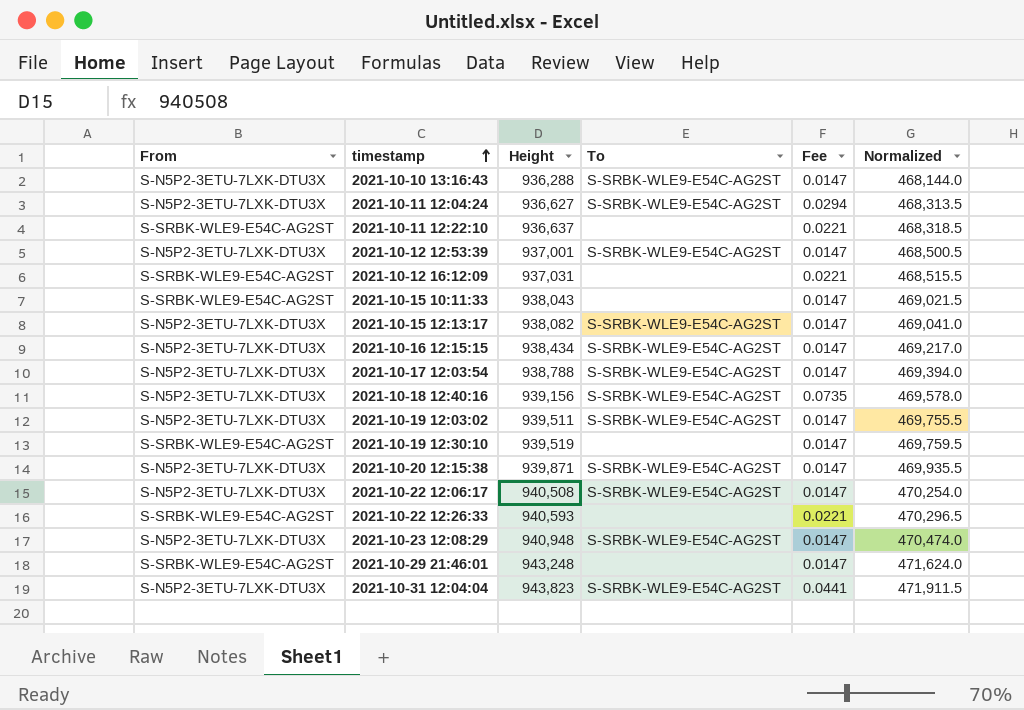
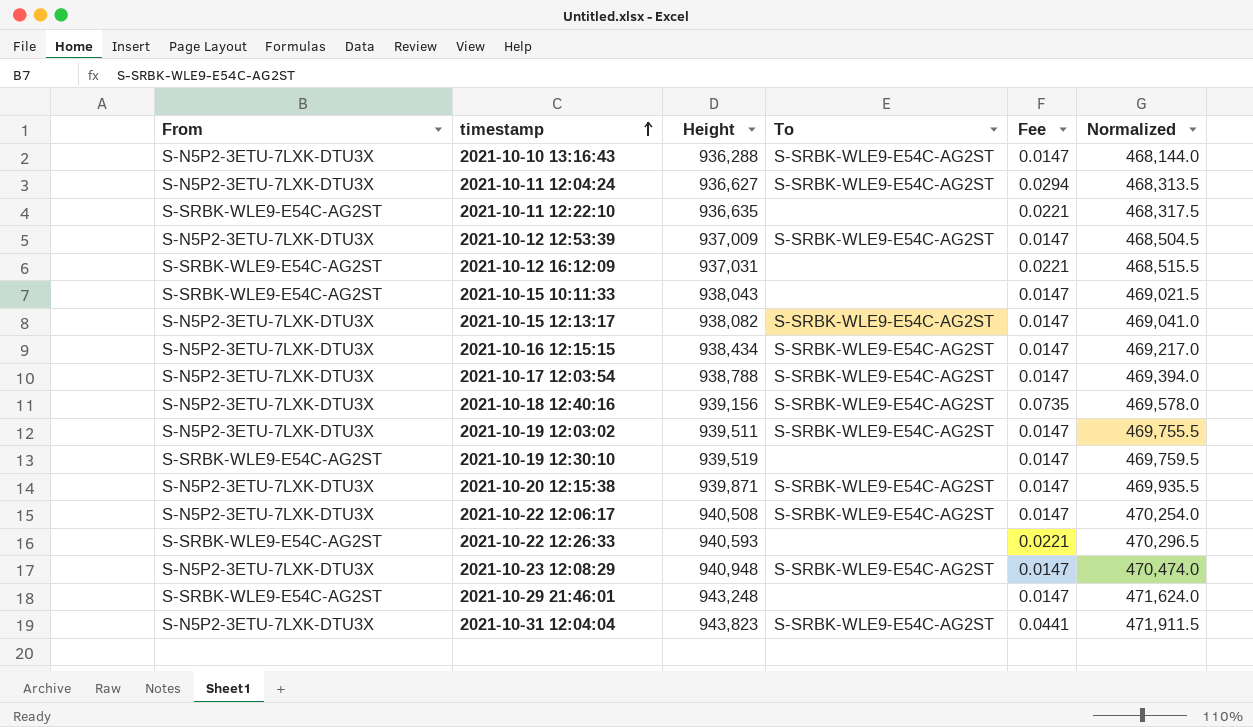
2021-10-11 12:22:10 | Height: 936,637 -> 936,635
2021-10-11 12:22:10 | Normalized: 468,318.5 -> 468,317.5
2021-10-12 12:53:39 | Height: 937,001 -> 937,009
2021-10-12 12:53:39 | Normalized: 468,500.5 -> 468,504.5

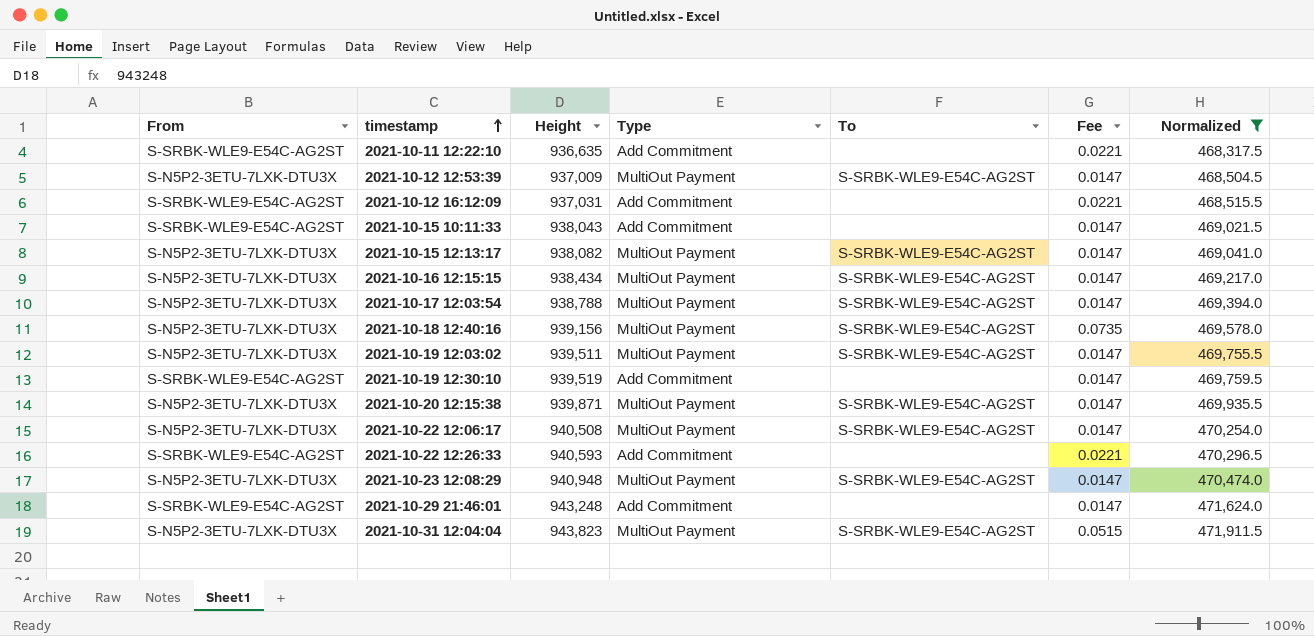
filter: none -> Normalized >= 468,317.5
column Type | position: none -> 4
2021-10-31 12:04:04 | Fee: 0.0441 -> 0.0515

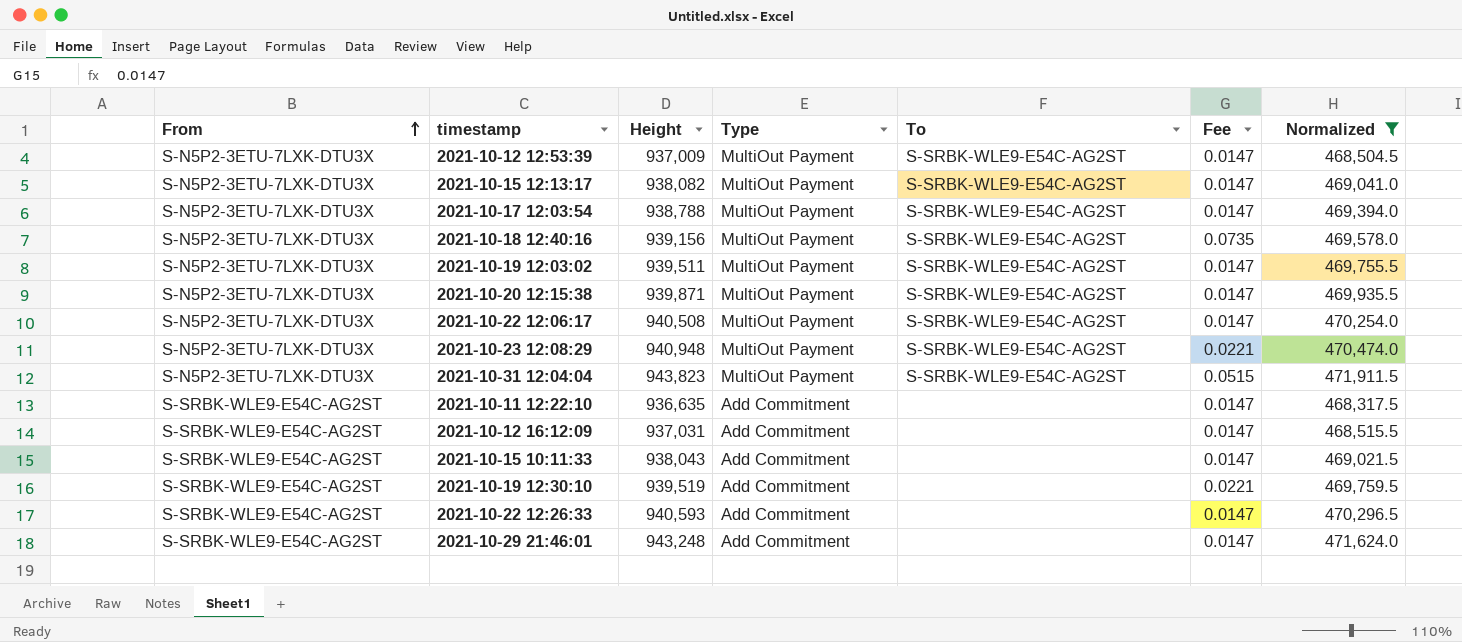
row order: timestamp ascending -> From ascending
row 2021-10-16 12:15:15: S-N5P2-3ETU-7LXK-DTU3X | 938,434 | MultiOut Payment | S-SRBK-WLE9-E54C-AG2ST | 0.0147 | 469,217.0 -> none
2021-10-23 12:08:29 | Fee: 0.0147 -> 0.0221
2021-10-11 12:22:10 | Fee: 0.0221 -> 0.0147
2021-10-12 16:12:09 | Fee: 0.0221 -> 0.0147
2021-10-19 12:30:10 | Fee: 0.0147 -> 0.0221
2021-10-22 12:26:33 | Fee: 0.0221 -> 0.0147

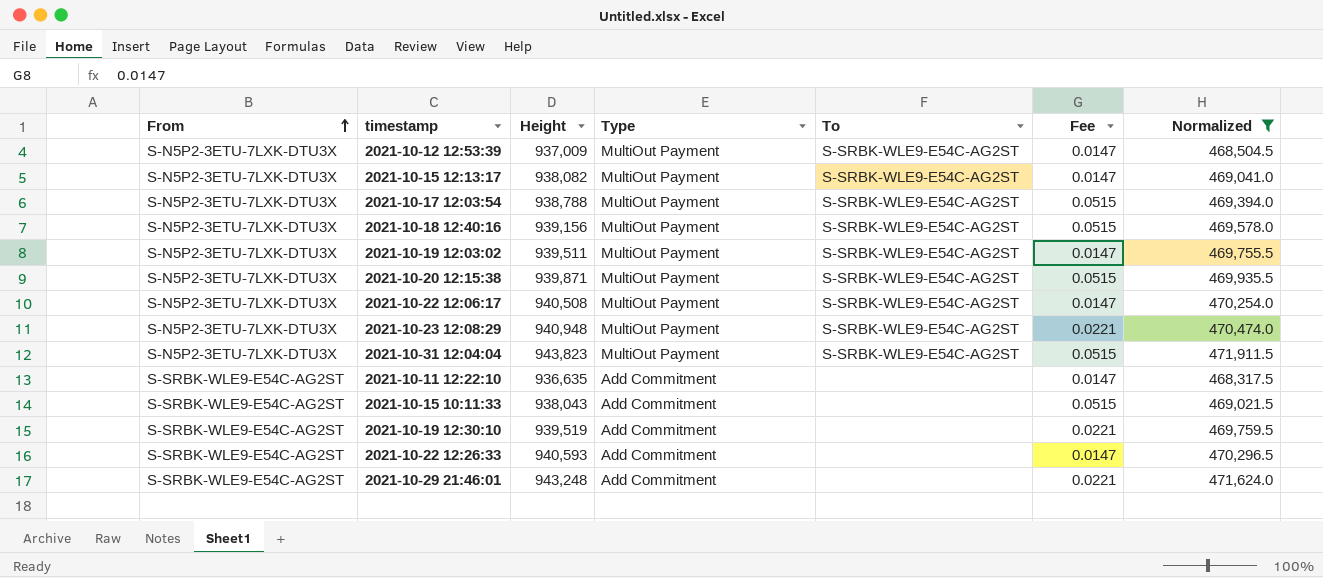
row 2021-10-12 16:12:09: S-SRBK-WLE9-E54C-AG2ST | 937,031 | Add Commitment | none | 0.0147 | 468,515.5 -> none
2021-10-17 12:03:54 | Fee: 0.0147 -> 0.0515
2021-10-18 12:40:16 | Fee: 0.0735 -> 0.0515
2021-10-20 12:15:38 | Fee: 0.0147 -> 0.0515
2021-10-15 10:11:33 | Fee: 0.0147 -> 0.0515
2021-10-29 21:46:01 | Fee: 0.0147 -> 0.0221

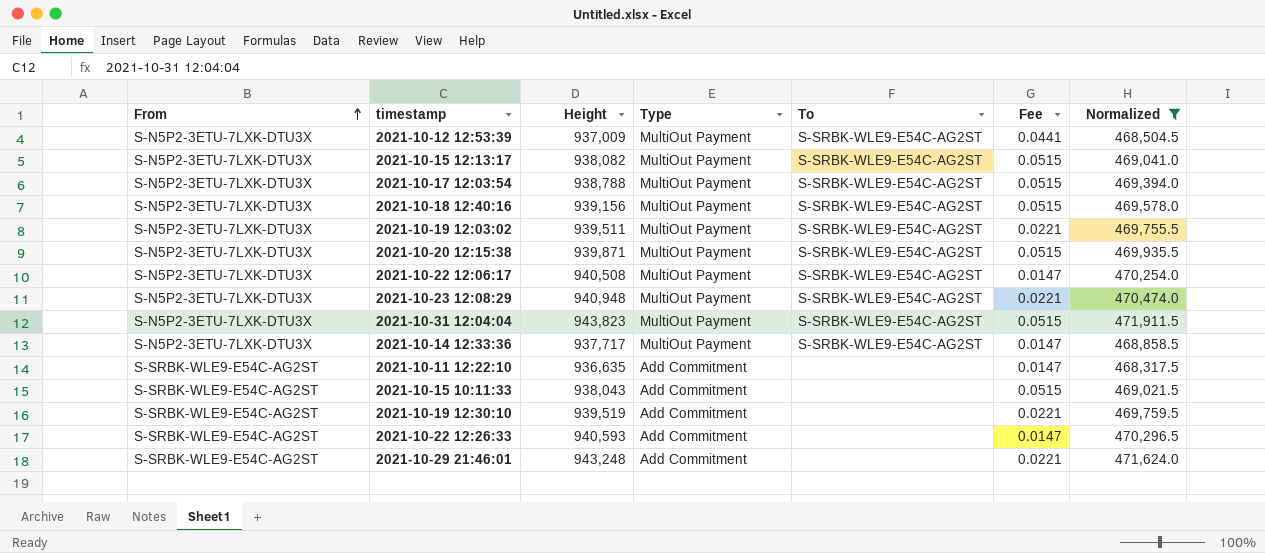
2021-10-12 12:53:39 | Fee: 0.0147 -> 0.0441
2021-10-15 12:13:17 | Fee: 0.0147 -> 0.0515
2021-10-19 12:03:02 | Fee: 0.0147 -> 0.0221
row 2021-10-14 12:33:36: none -> S-N5P2-3ETU-7LXK-DTU3X | 937,717 | MultiOut Payment | S-SRBK-WLE9-E54C-AG2ST | 0.0147 | 468,858.5

